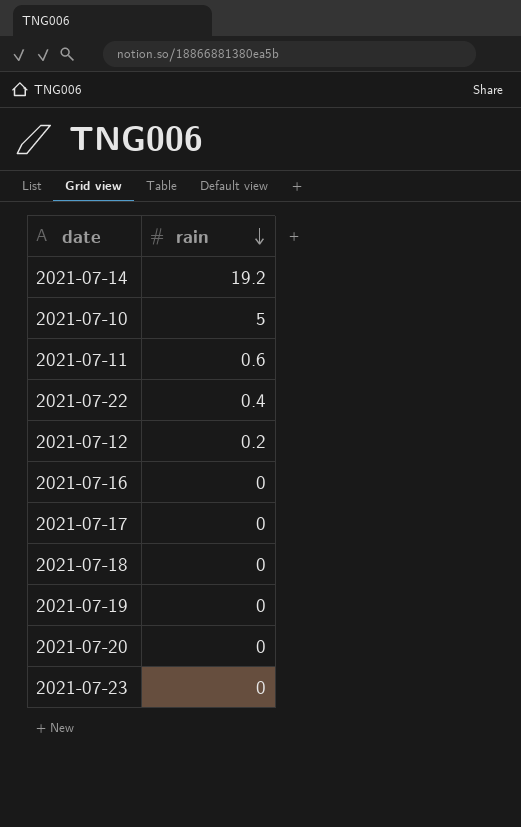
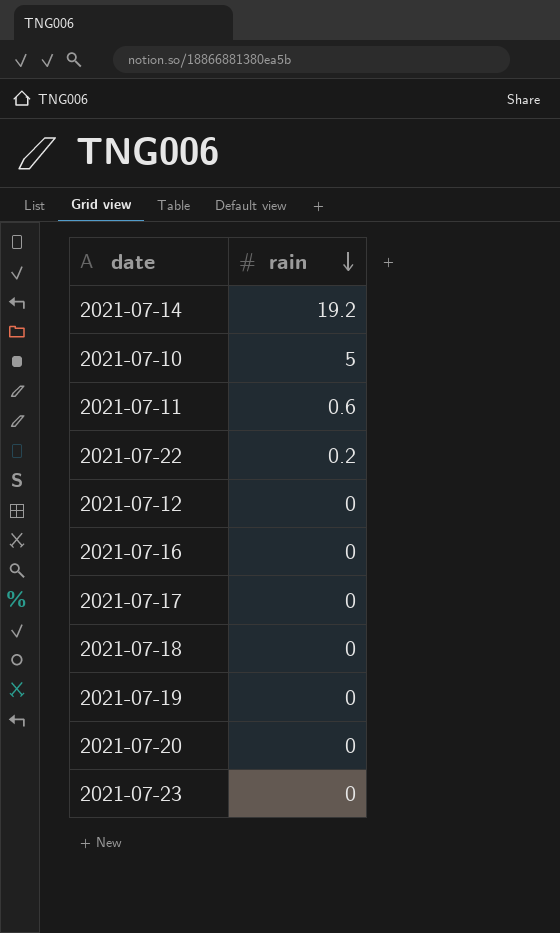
2021-07-22 | rain: 0.4 -> 0.2
2021-07-12 | rain: 0.2 -> 0

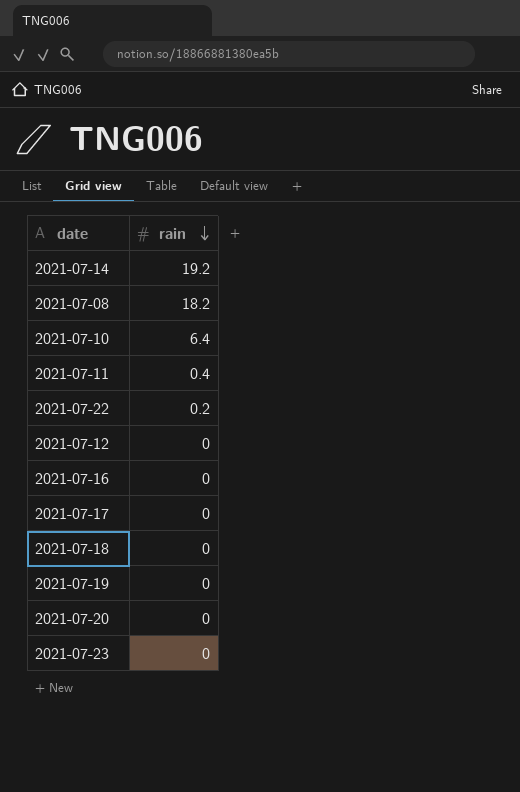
row 2021-07-08: none -> 18.2
2021-07-10 | rain: 5 -> 6.4
2021-07-11 | rain: 0.6 -> 0.4

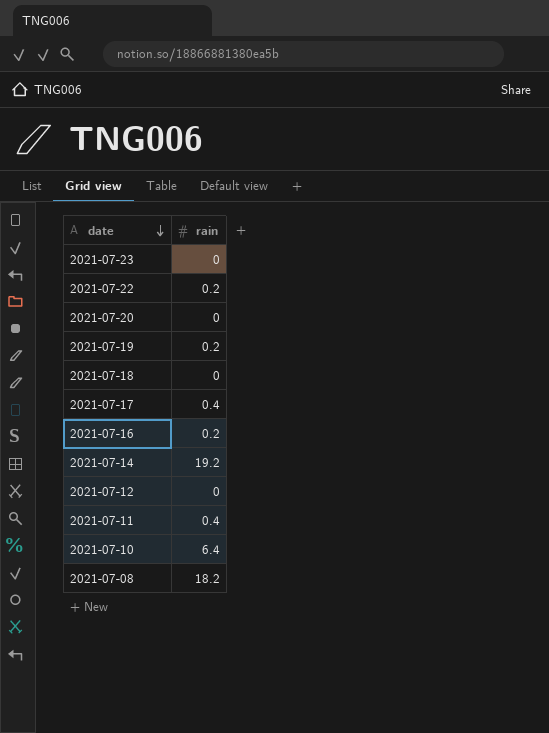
row order: rain descending -> date descending
2021-07-19 | rain: 0 -> 0.2
2021-07-17 | rain: 0 -> 0.4
2021-07-16 | rain: 0 -> 0.2

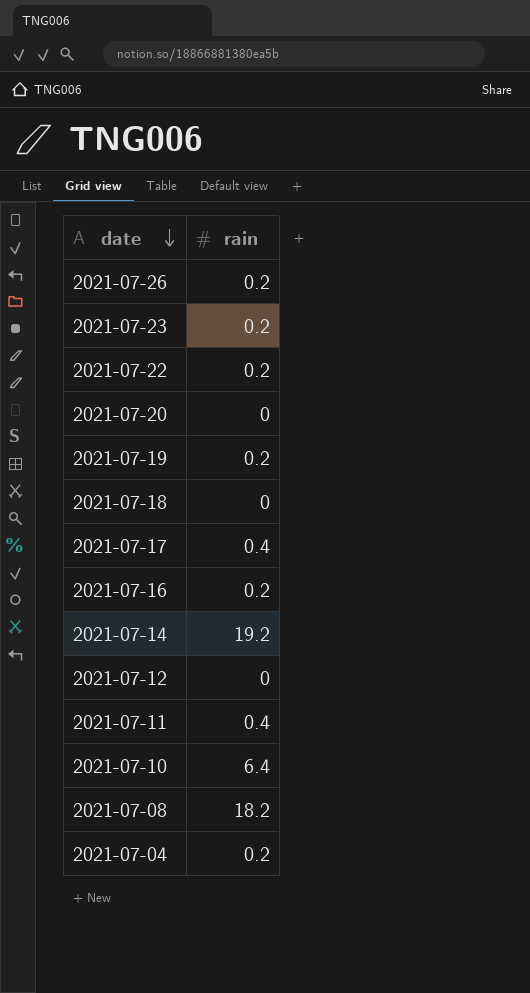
row 2021-07-26: none -> 0.2
2021-07-23 | rain: 0 -> 0.2
row 2021-07-04: none -> 0.2

